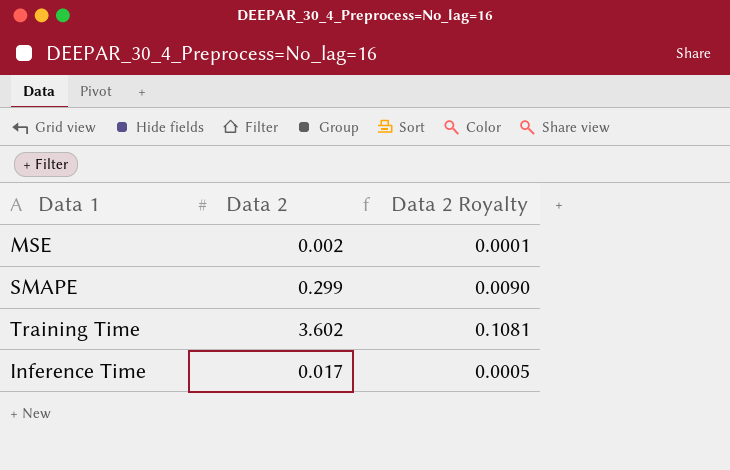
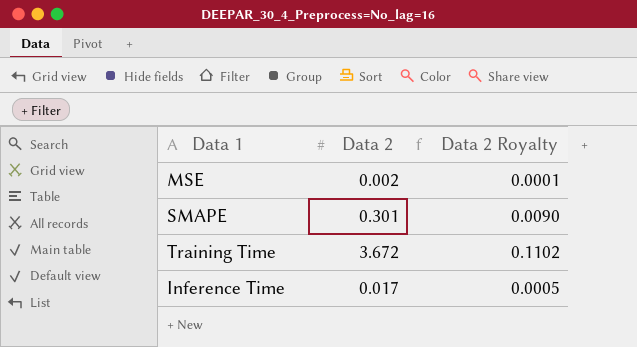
SMAPE | Data 2: 0.299 -> 0.301
Training Time | Data 2: 3.602 -> 3.672
Training Time | Data 2 Royalty: 0.1081 -> 0.1102

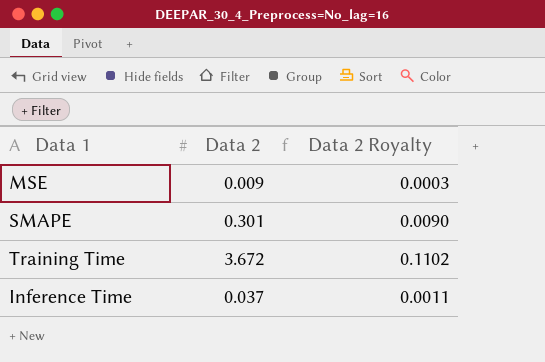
MSE | Data 2: 0.002 -> 0.009
MSE | Data 2 Royalty: 0.0001 -> 0.0003
Inference Time | Data 2: 0.017 -> 0.037
Inference Time | Data 2 Royalty: 0.0005 -> 0.0011

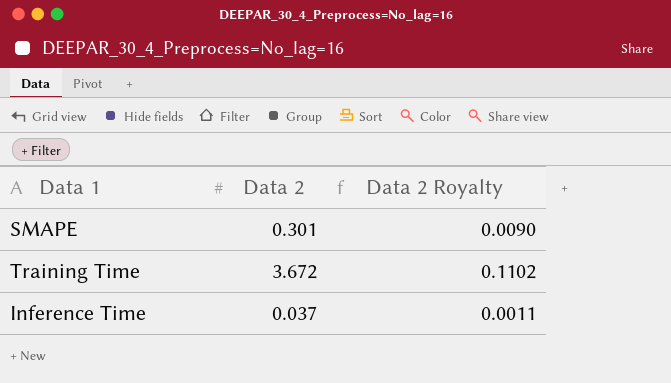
row MSE: 0.009 | 0.0003 -> none

